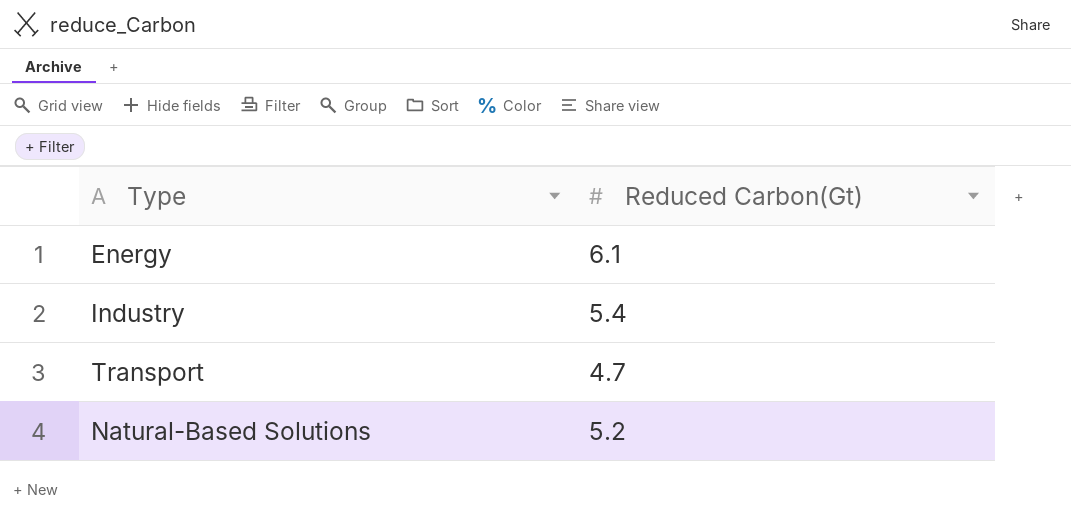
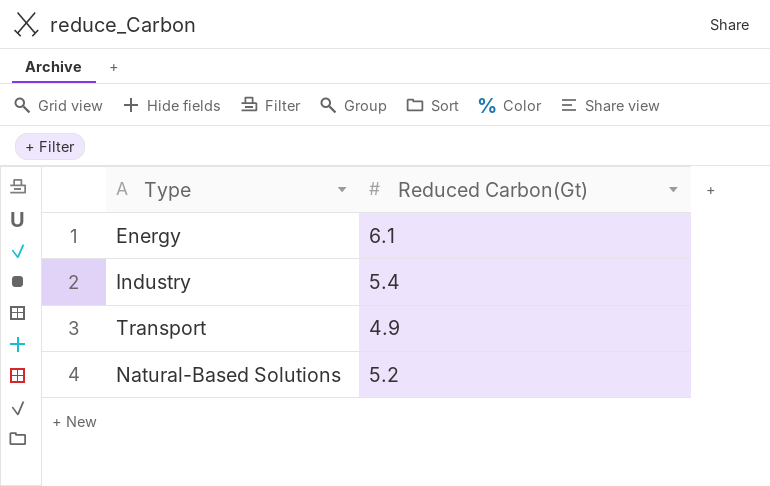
Transport | Reduced Carbon(Gt): 4.7 -> 4.9

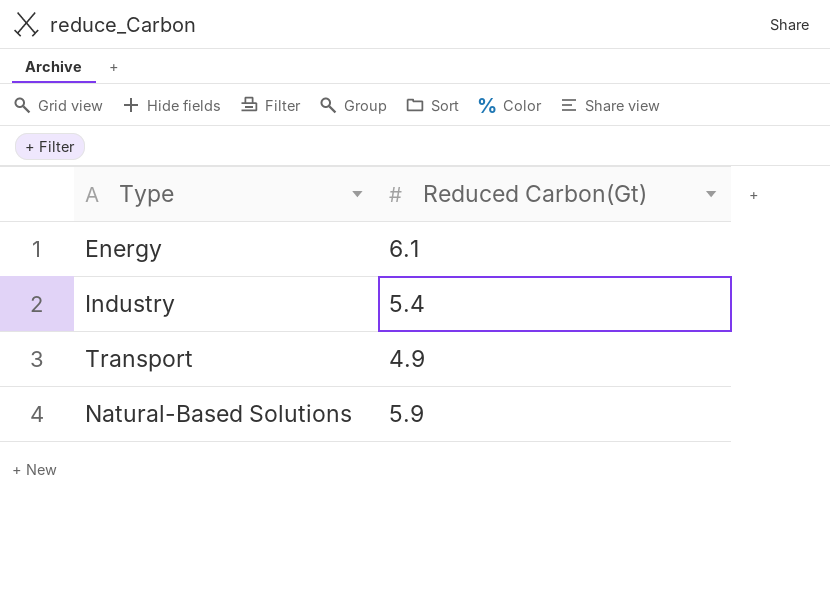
Natural-Based Solutions | Reduced Carbon(Gt): 5.2 -> 5.9

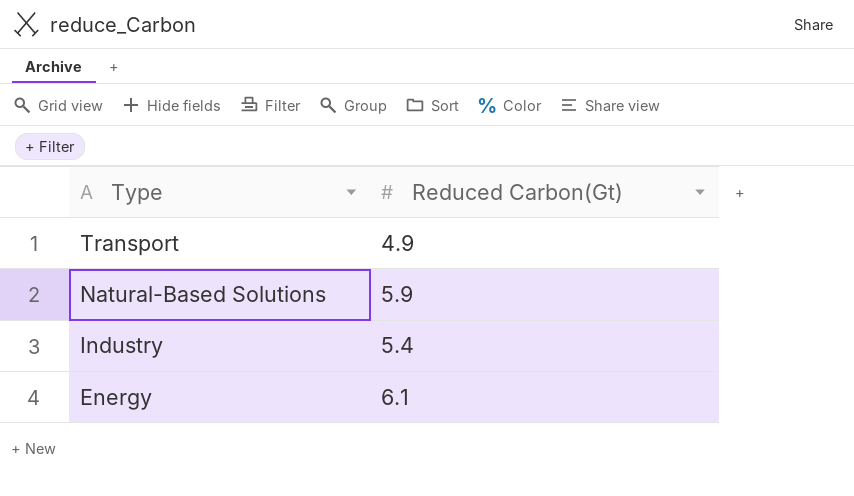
row order: none -> Type descending

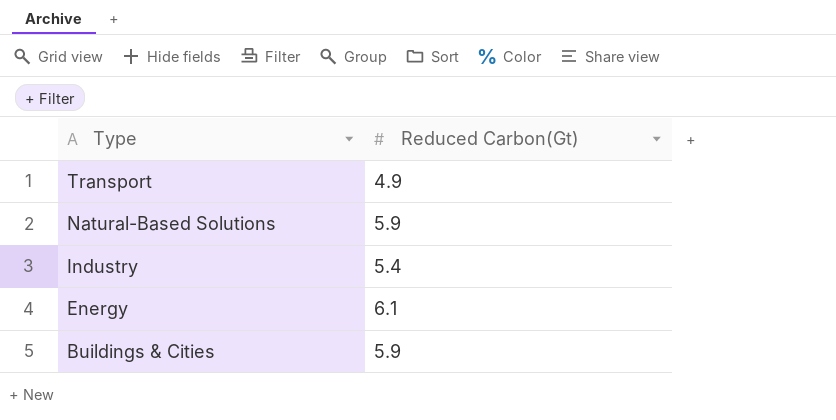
row Buildings & Cities: none -> 5.9

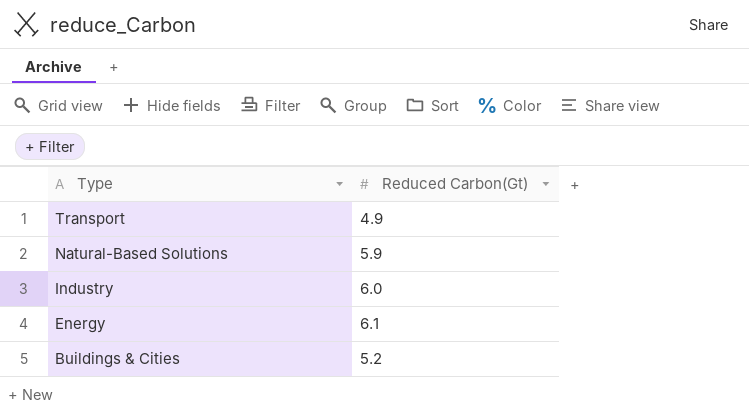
Industry | Reduced Carbon(Gt): 5.4 -> 6.0
Buildings & Cities | Reduced Carbon(Gt): 5.9 -> 5.2

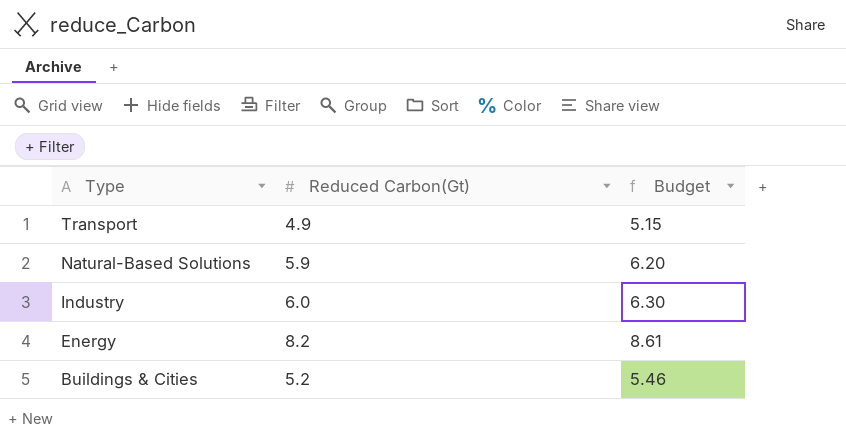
column Budget | formula: none -> [Reduced Carbon(Gt)] * 1.05
Energy | Reduced Carbon(Gt): 6.1 -> 8.2

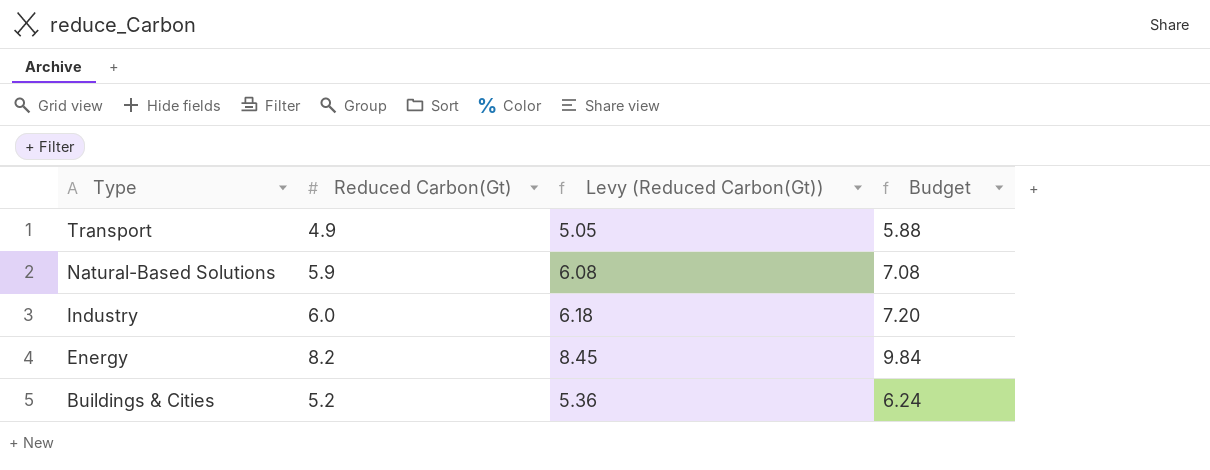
column Levy (Reduced Carbon(Gt)) | formula: none -> [Reduced Carbon(Gt)] * 1.03
column Budget | formula: [Reduced Carbon(Gt)] * 1.05 -> [Reduced Carbon(Gt)] * 1.2

